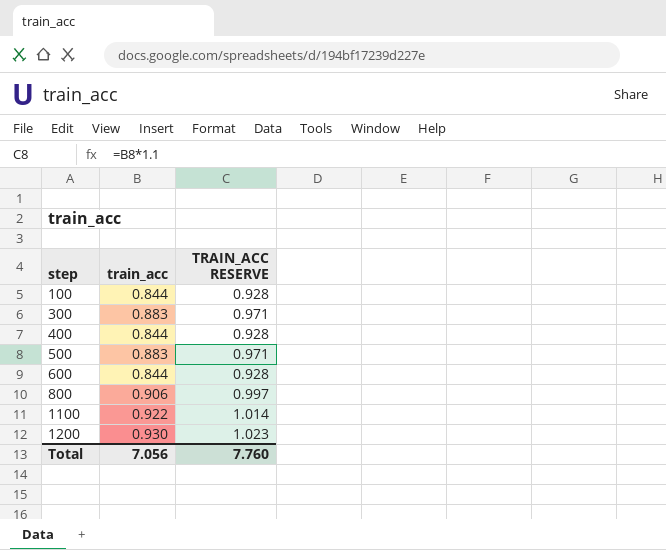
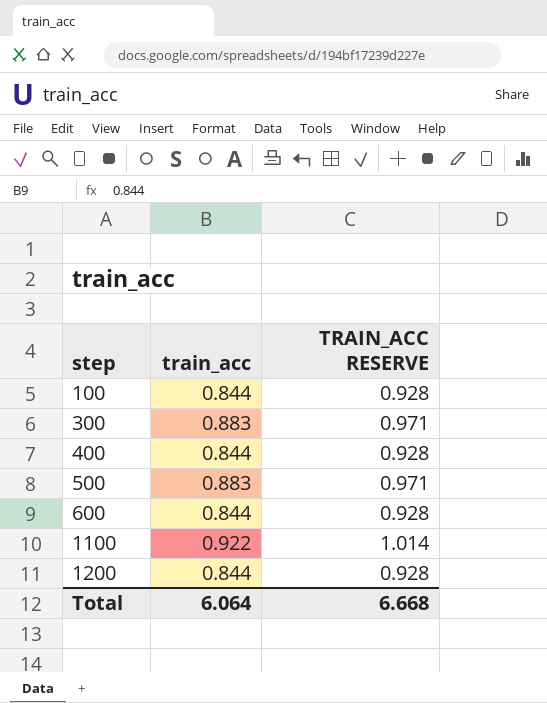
row 800: 0.906 | 0.997 -> none
1200 | train_acc: 0.930 -> 0.844
1200 | TRAIN_ACC RESERVE: 1.023 -> 0.928
Total | train_acc: 7.056 -> 6.064
Total | TRAIN_ACC RESERVE: 7.760 -> 6.668

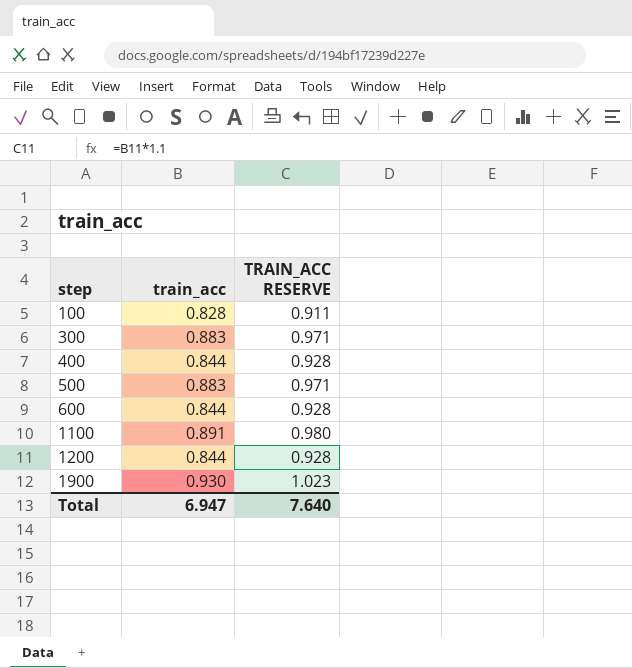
100 | train_acc: 0.844 -> 0.828
100 | TRAIN_ACC RESERVE: 0.928 -> 0.911
1100 | train_acc: 0.922 -> 0.891
1100 | TRAIN_ACC RESERVE: 1.014 -> 0.980
row 1900: none -> 0.930 | 1.023
Total | train_acc: 6.064 -> 6.947
Total | TRAIN_ACC RESERVE: 6.668 -> 7.640

